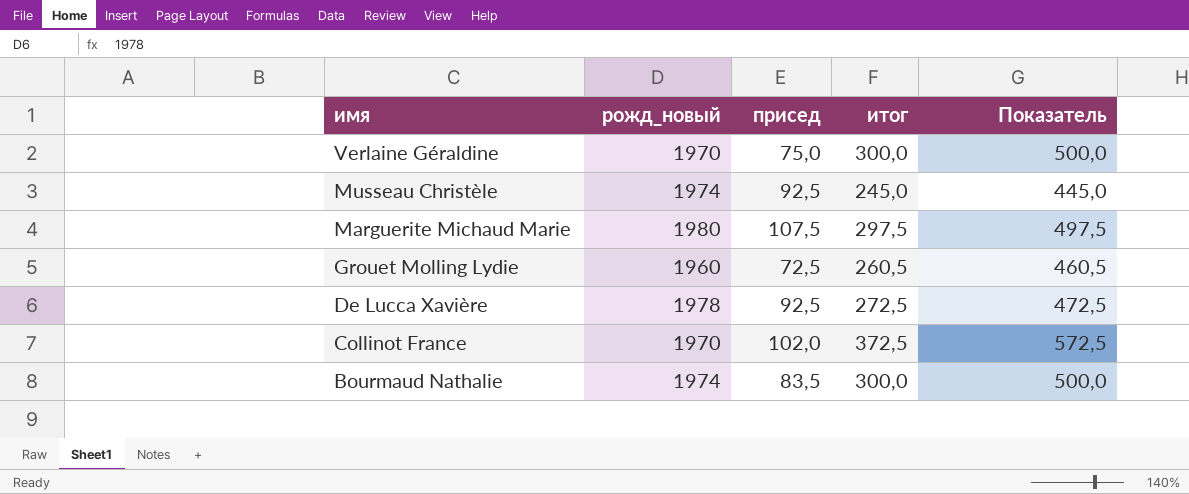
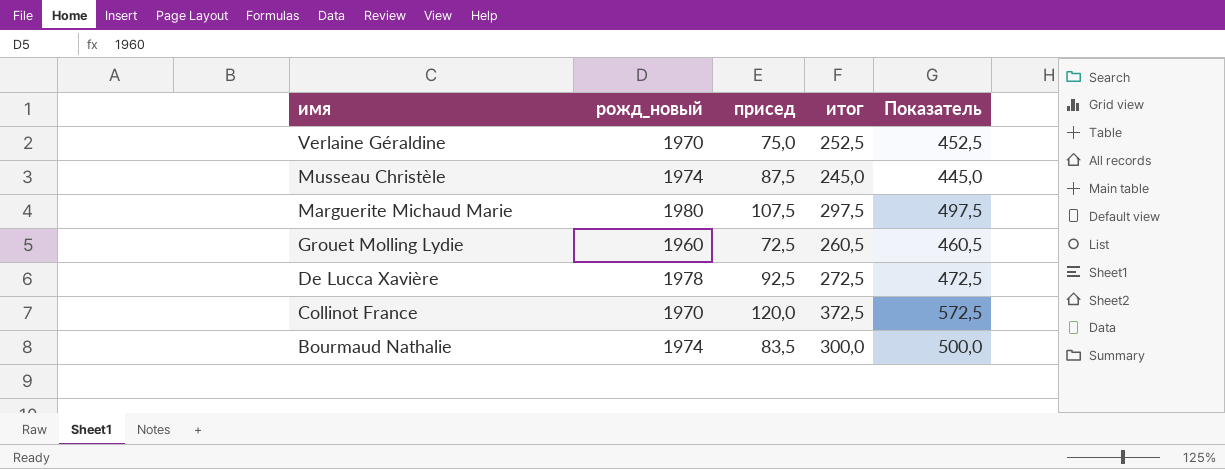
Verlaine Géraldine | итог: 300,0 -> 252,5
Verlaine Géraldine | Показатель: 500,0 -> 452,5
Musseau Christèle | присед: 92,5 -> 87,5
Collinot France | присед: 102,0 -> 120,0

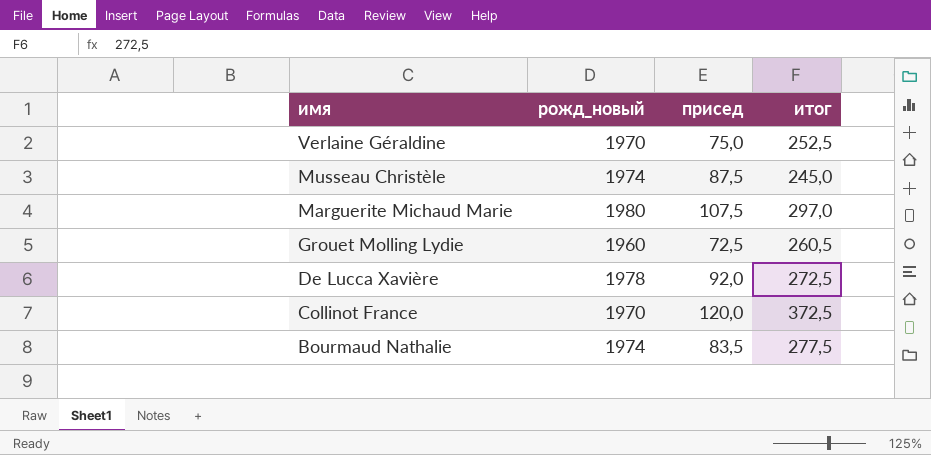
column Показатель | formula: [итог] + 200 -> none
Marguerite Michaud Marie | итог: 297,5 -> 297,0
De Lucca Xavière | присед: 92,5 -> 92,0
Bourmaud Nathalie | итог: 300,0 -> 277,5

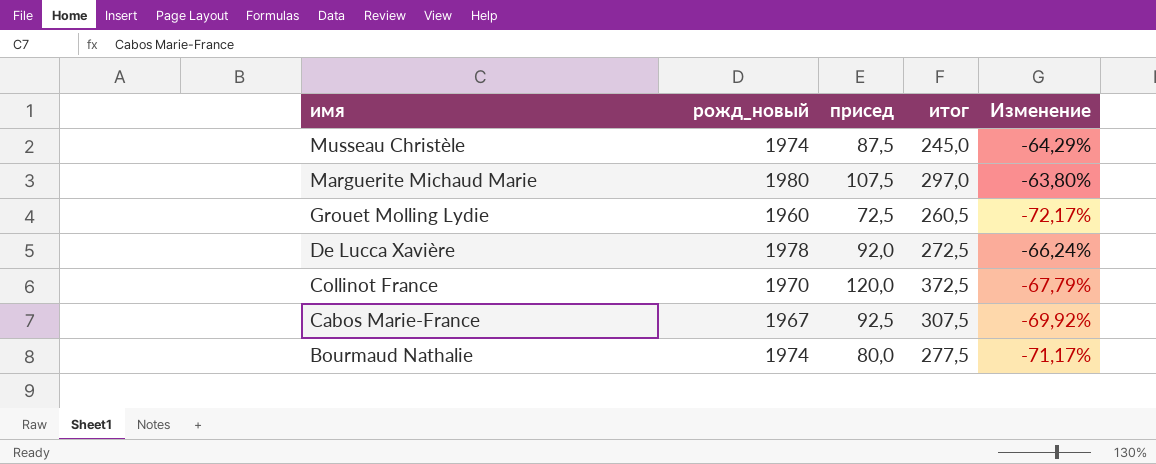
column Изменение | formula: none -> ([присед] - [итог]) / [итог]
row Verlaine Géraldine: 1970 | 75,0 | 252,5 -> none
row Cabos Marie-France: none -> 1967 | 92,5 | 307,5 | -69,92%
Bourmaud Nathalie | присед: 83,5 -> 80,0

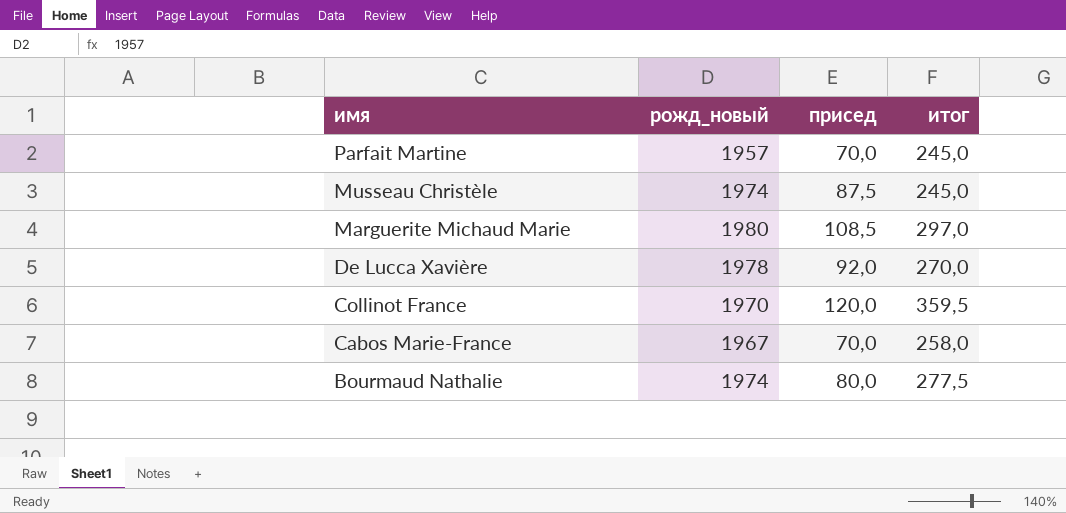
column Изменение | formula: ([присед] - [итог]) / [итог] -> none
row Grouet Molling Lydie: 1960 | 72,5 | 260,5 | -72,17% -> none
row Parfait Martine: none -> 1957 | 70,0 | 245,0
Marguerite Michaud Marie | присед: 107,5 -> 108,5
De Lucca Xavière | итог: 272,5 -> 270,0
Collinot France | итог: 372,5 -> 359,5
Cabos Marie-France | присед: 92,5 -> 70,0
Cabos Marie-France | итог: 307,5 -> 258,0

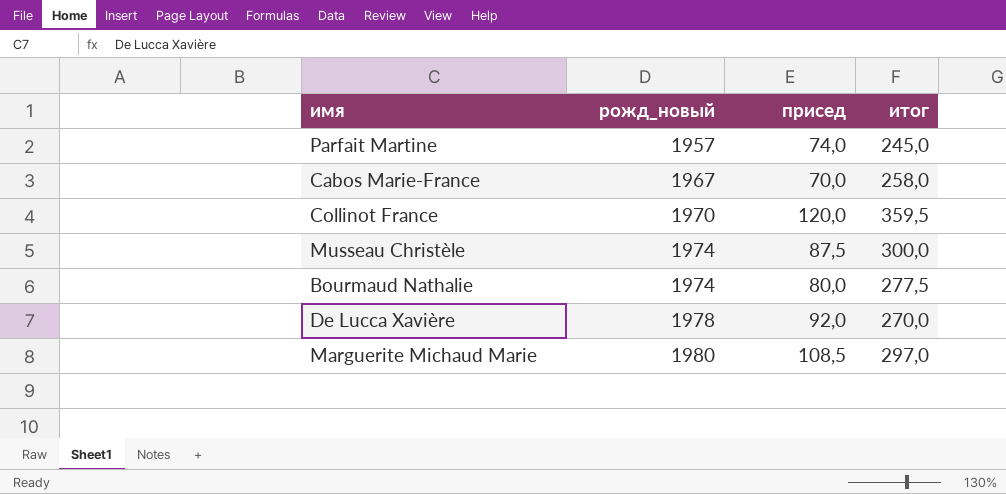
row order: имя descending -> рожд_новый ascending
Parfait Martine | присед: 70,0 -> 74,0
Musseau Christèle | итог: 245,0 -> 300,0

